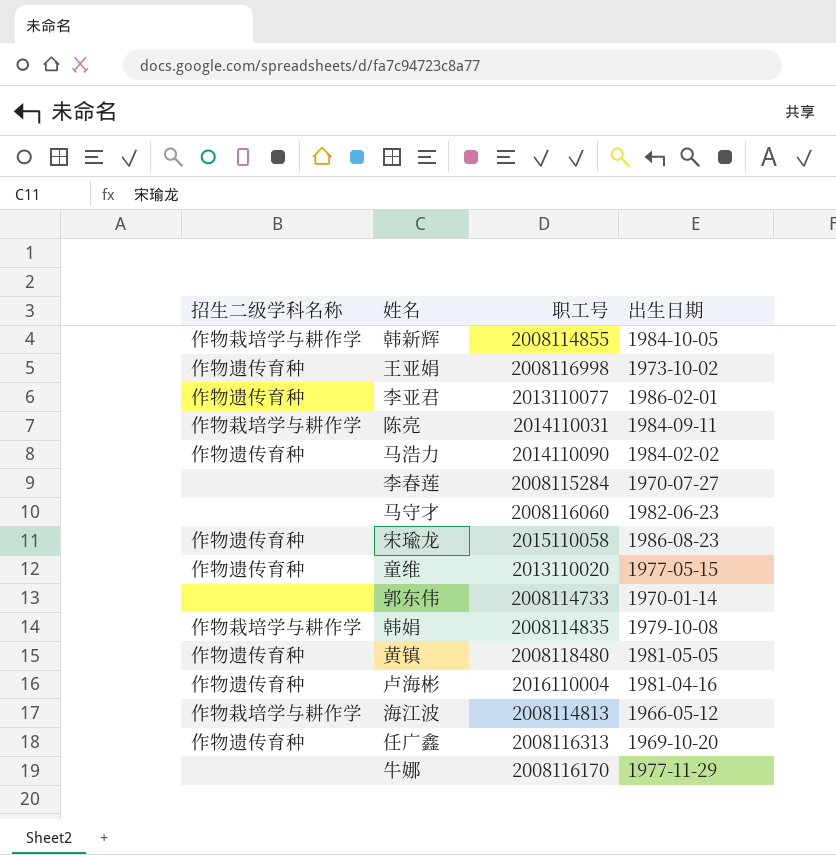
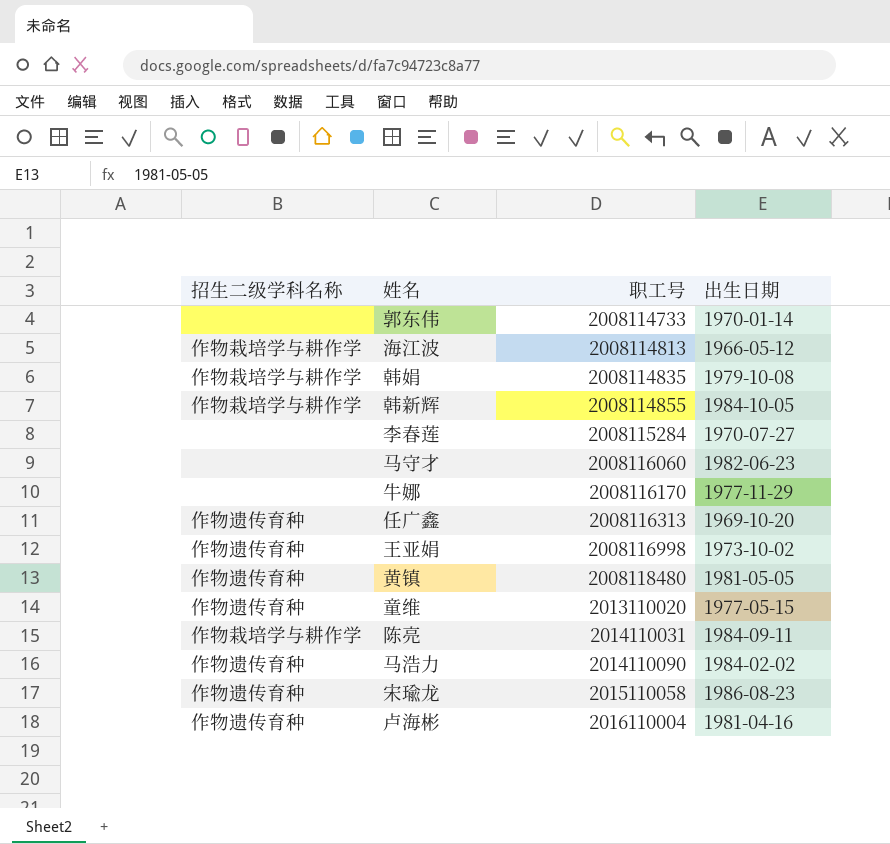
row order: none -> 职工号 ascending
row 李亚君: 作物遗传育种 | 2013110077 | 1986-02-01 -> none

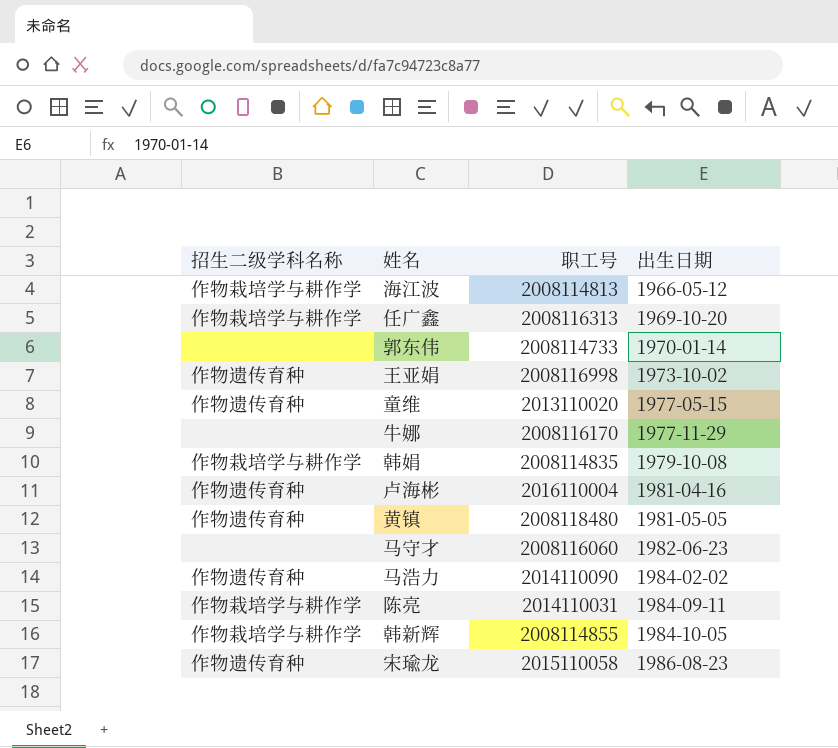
row order: 职工号 ascending -> 出生日期 ascending
row 李春莲: none | 2008115284 | 1970-07-27 -> none
任广鑫 | 招生二级学科名称: 作物遗传育种 -> 作物栽培学与耕作学

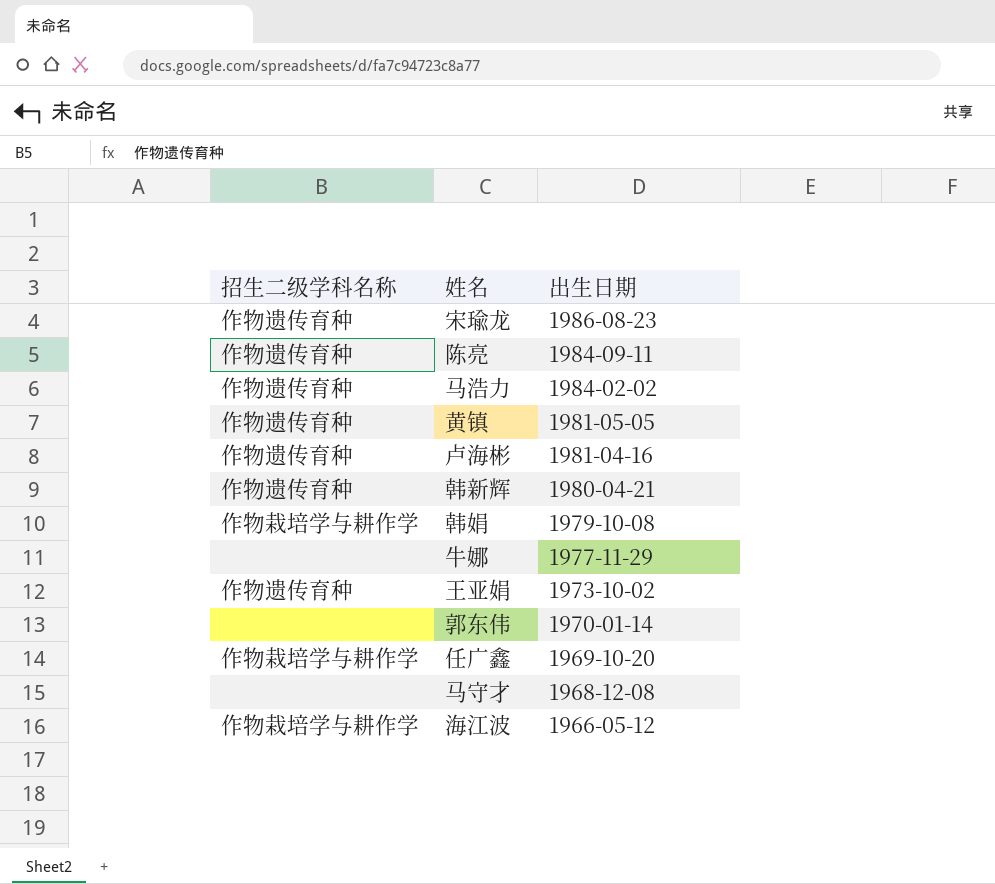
row order: 出生日期 ascending -> 出生日期 descending
column 职工号 | position: 3 -> none
row 童维: 作物遗传育种 | 2013110020 | 1977-05-15 -> none
陈亮 | 招生二级学科名称: 作物栽培学与耕作学 -> 作物遗传育种
韩新辉 | 招生二级学科名称: 作物栽培学与耕作学 -> 作物遗传育种
韩新辉 | 出生日期: 1984-10-05 -> 1980-04-21
马守才 | 出生日期: 1982-06-23 -> 1968-12-08

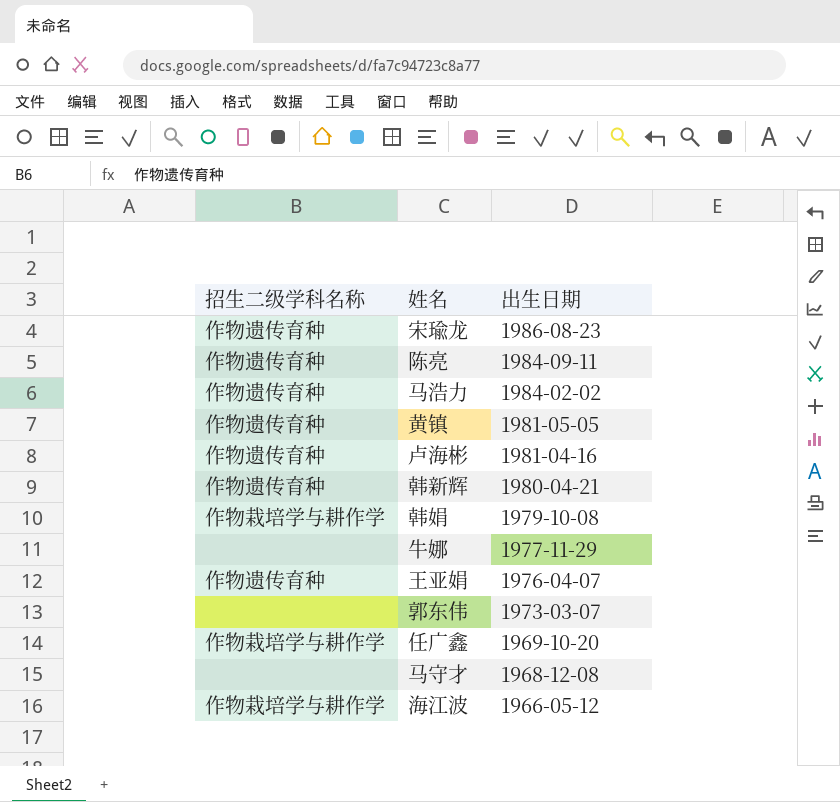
王亚娟 | 出生日期: 1973-10-02 -> 1976-04-07
郭东伟 | 出生日期: 1970-01-14 -> 1973-03-07

